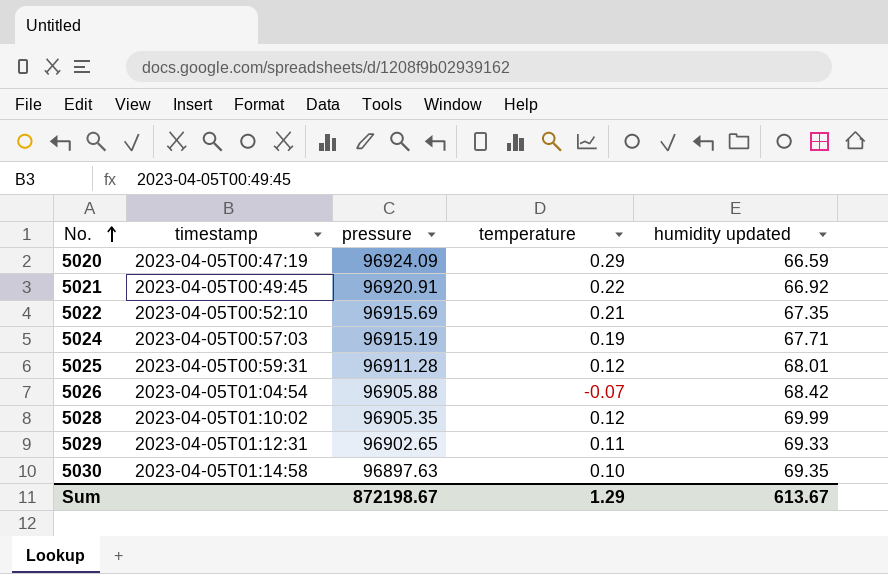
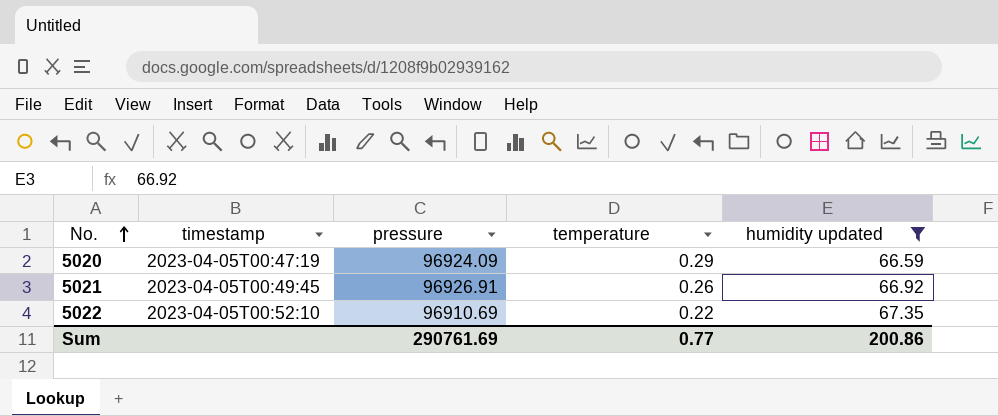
filter: none -> humidity updated <= 67.35
5021 | pressure: 96920.91 -> 96926.91
5021 | temperature: 0.22 -> 0.26
5022 | pressure: 96915.69 -> 96910.69
5022 | temperature: 0.21 -> 0.22
Sum | pressure: 872198.67 -> 290761.69
Sum | temperature: 1.29 -> 0.77
Sum | humidity updated: 613.67 -> 200.86

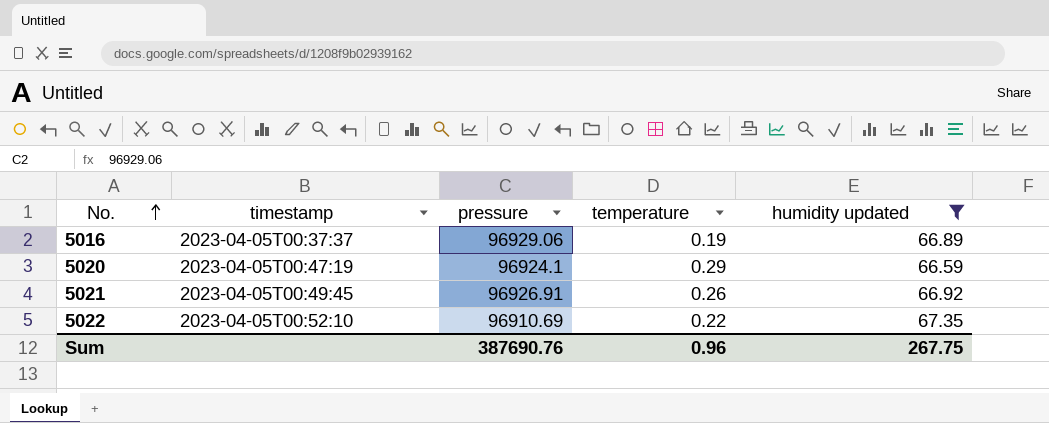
row 5016: none -> 2023-04-05T00:37:37 | 96929.06 | 0.19 | 66.89
5020 | pressure: 96924.09 -> 96924.1
Sum | pressure: 290761.69 -> 387690.76
Sum | temperature: 0.77 -> 0.96
Sum | humidity updated: 200.86 -> 267.75

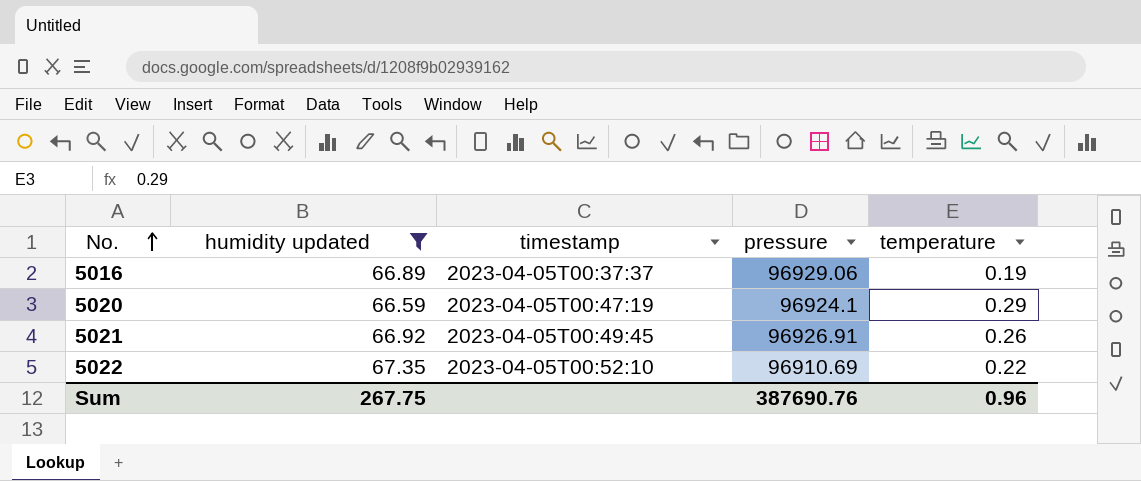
column humidity updated | position: 5 -> 2

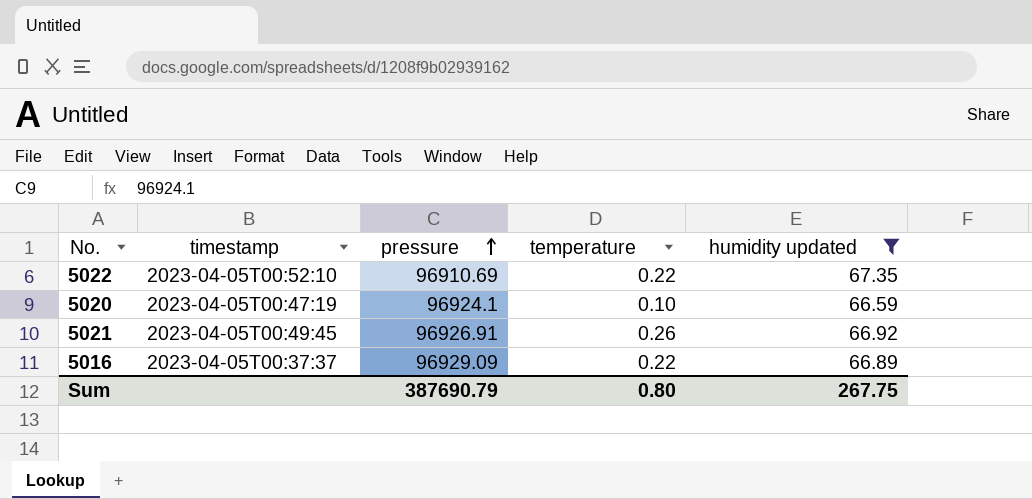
row order: No. ascending -> pressure ascending
column humidity updated | position: 2 -> 5
5020 | temperature: 0.29 -> 0.10
5016 | pressure: 96929.06 -> 96929.09
5016 | temperature: 0.19 -> 0.22
Sum | pressure: 387690.76 -> 387690.79
Sum | temperature: 0.96 -> 0.80

